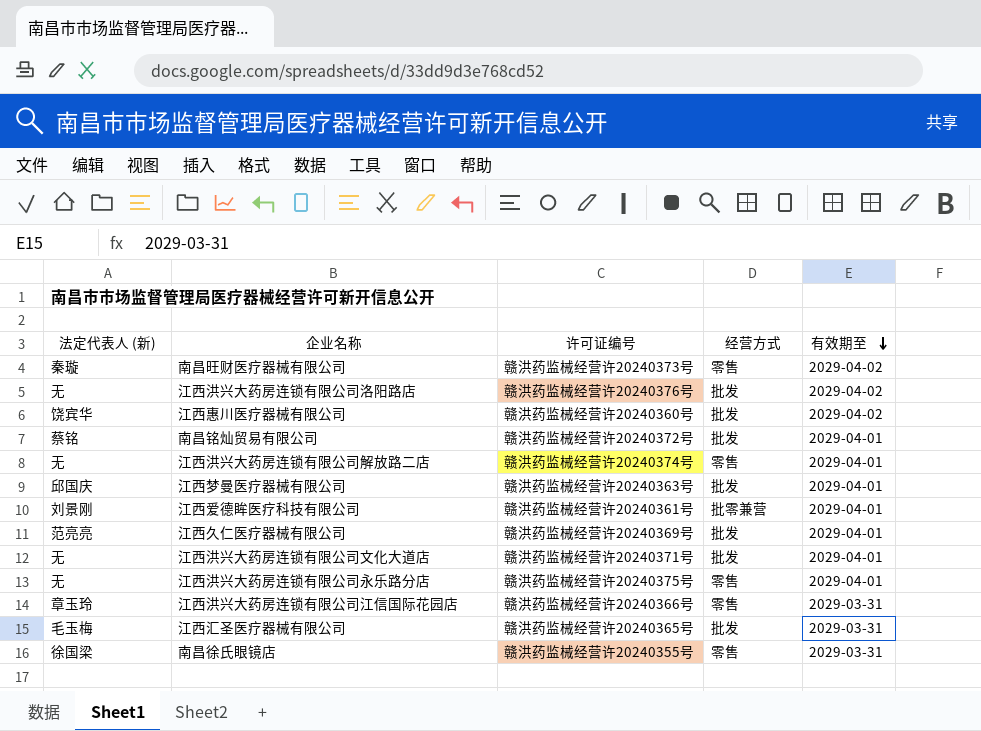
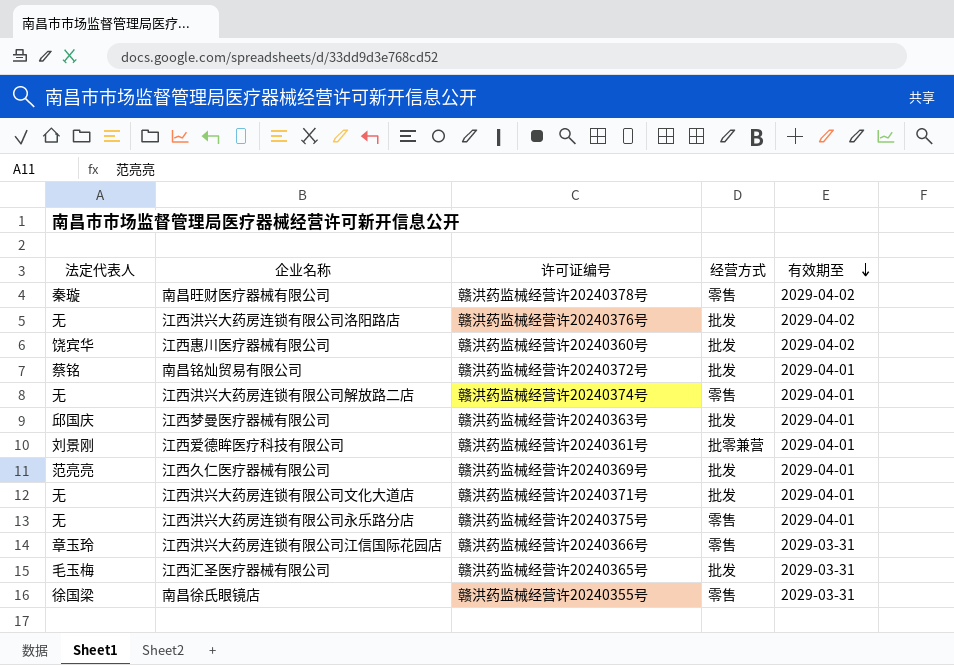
column name: 法定代表人 (新) -> 法定代表人
南昌旺财医疗器械有限公司 | 许可证编号: 赣洪药监械经营许20240373号 -> 赣洪药监械经营许20240378号

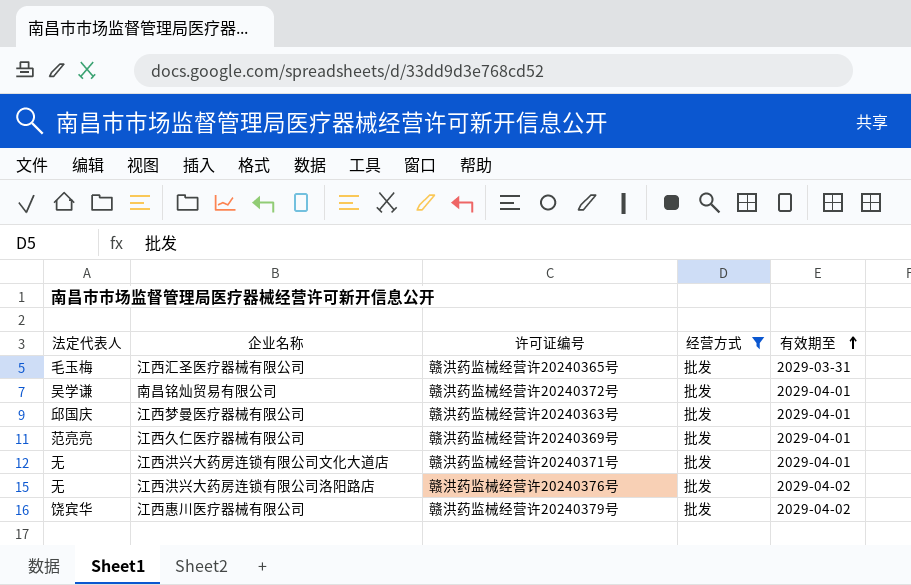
filter: none -> 经营方式 = 批发
row order: 有效期至 descending -> 有效期至 ascending
南昌铭灿贸易有限公司 | 法定代表人: 蔡铭 -> 吴学谦
江西惠川医疗器械有限公司 | 许可证编号: 赣洪药监械经营许20240360号 -> 赣洪药监械经营许20240379号

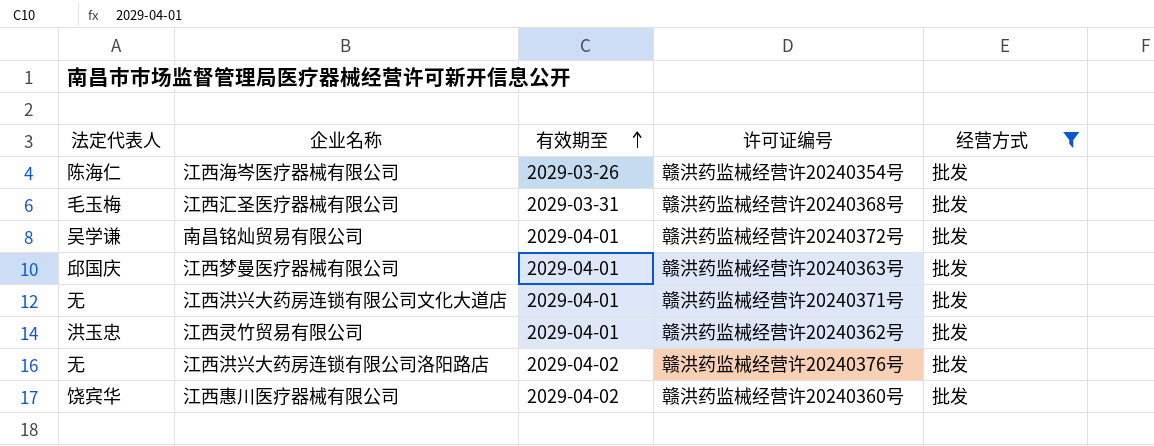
column 有效期至 | position: 5 -> 3
row 江西久仁医疗器械有限公司: 范亮亮 | 赣洪药监械经营许20240369号 | 批发 | 2029-04-01 -> none
row 江西海岑医疗器械有限公司: none -> 陈海仁 | 2029-03-26 | 赣洪药监械经营许20240354号 | 批发
江西汇圣医疗器械有限公司 | 许可证编号: 赣洪药监械经营许20240365号 -> 赣洪药监械经营许20240368号
row 江西灵竹贸易有限公司: none -> 洪玉忠 | 2029-04-01 | 赣洪药监械经营许20240362号 | 批发
江西惠川医疗器械有限公司 | 许可证编号: 赣洪药监械经营许20240379号 -> 赣洪药监械经营许20240360号

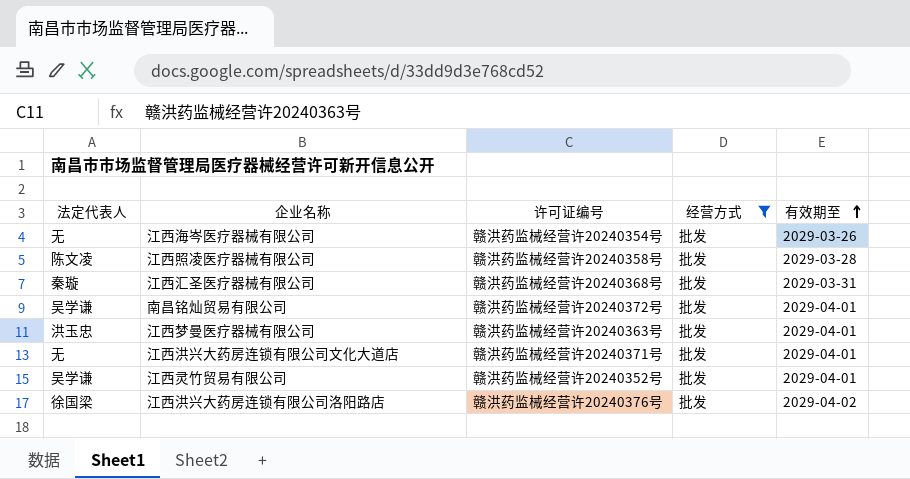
column 有效期至 | position: 3 -> 5
row 江西惠川医疗器械有限公司: 饶宾华 | 2029-04-02 | 赣洪药监械经营许20240360号 | 批发 -> none
江西海岑医疗器械有限公司 | 法定代表人: 陈海仁 -> 无
row 江西照凌医疗器械有限公司: none -> 陈文凌 | 赣洪药监械经营许20240358号 | 批发 | 2029-03-28
江西汇圣医疗器械有限公司 | 法定代表人: 毛玉梅 -> 秦璇
江西梦曼医疗器械有限公司 | 法定代表人: 邱国庆 -> 洪玉忠
江西灵竹贸易有限公司 | 法定代表人: 洪玉忠 -> 吴学谦
江西灵竹贸易有限公司 | 许可证编号: 赣洪药监械经营许20240362号 -> 赣洪药监械经营许20240352号
江西洪兴大药房连锁有限公司洛阳路店 | 法定代表人: 无 -> 徐国梁

